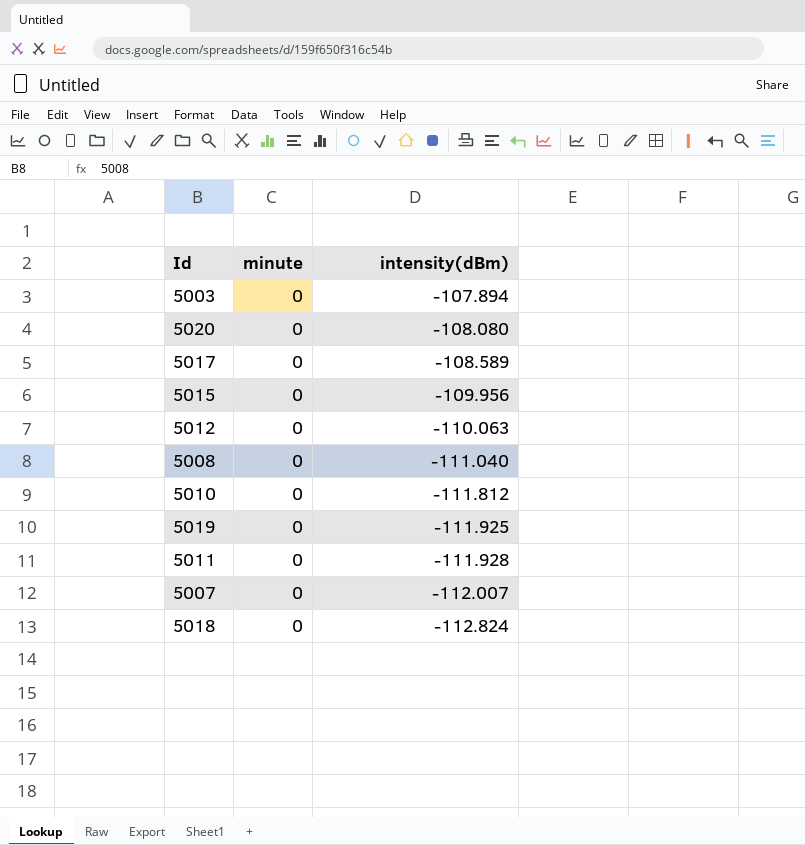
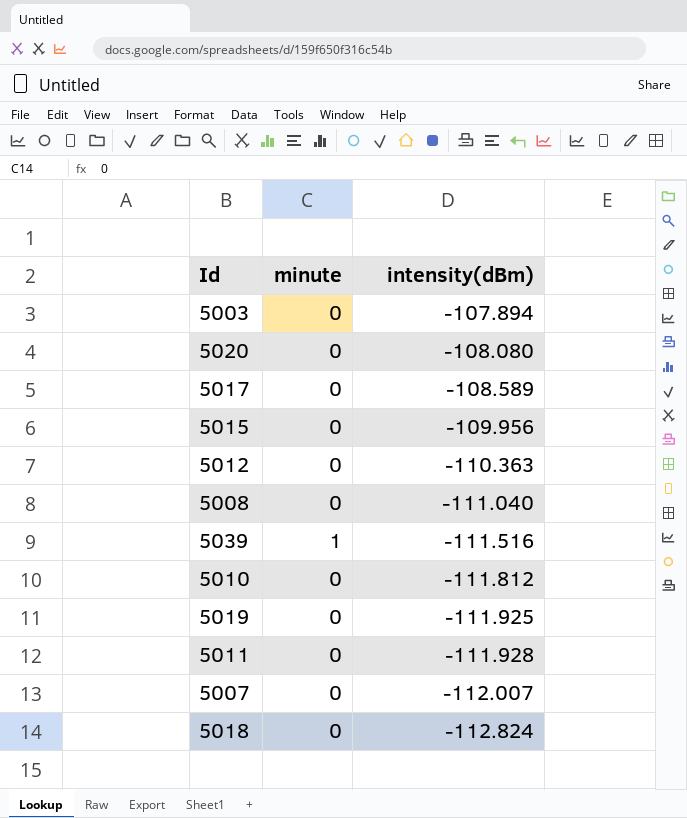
5012 | intensity(dBm): -110.063 -> -110.363
row 5039: none -> 1 | -111.516

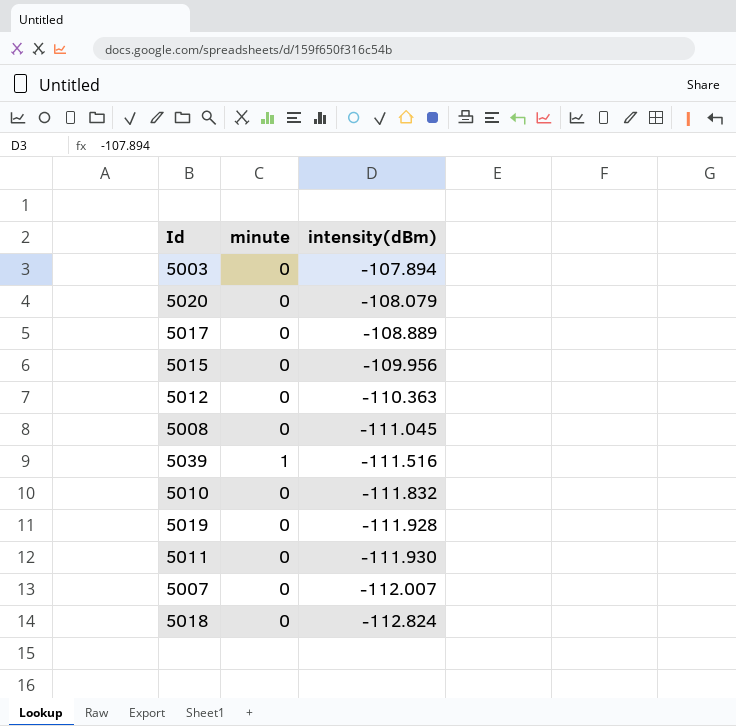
5020 | intensity(dBm): -108.080 -> -108.079
5017 | intensity(dBm): -108.589 -> -108.889
5008 | intensity(dBm): -111.040 -> -111.045
5010 | intensity(dBm): -111.812 -> -111.832
5019 | intensity(dBm): -111.925 -> -111.928
5011 | intensity(dBm): -111.928 -> -111.930

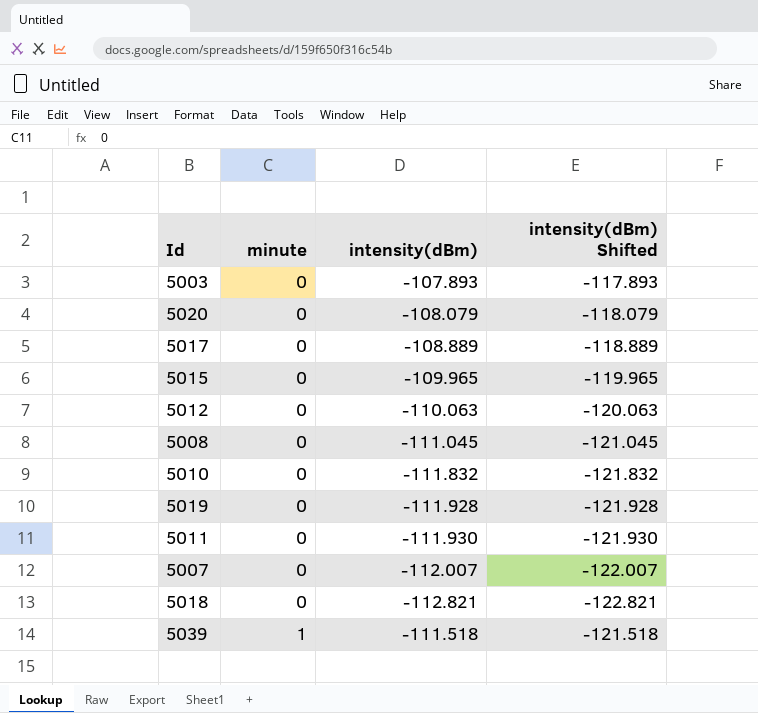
row order: intensity(dBm) descending -> minute ascending
column intensity(dBm) Shifted | formula: none -> [intensity(dBm)] - 10
5003 | intensity(dBm): -107.894 -> -107.893
5015 | intensity(dBm): -109.956 -> -109.965
5012 | intensity(dBm): -110.363 -> -110.063
5018 | intensity(dBm): -112.824 -> -112.821
5039 | intensity(dBm): -111.516 -> -111.518

